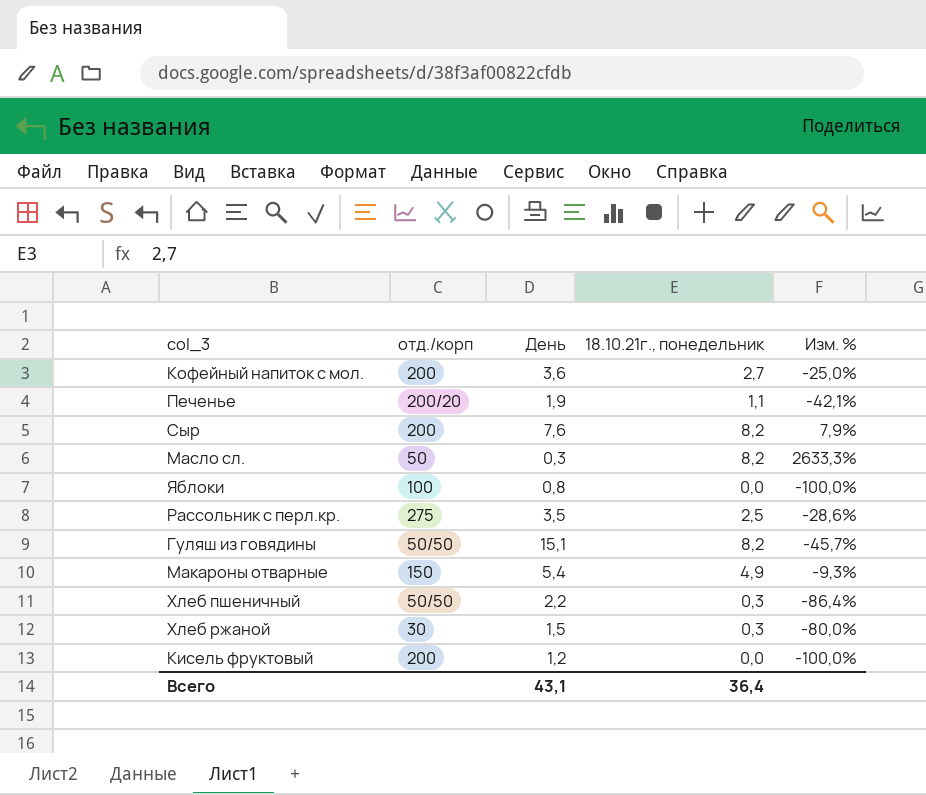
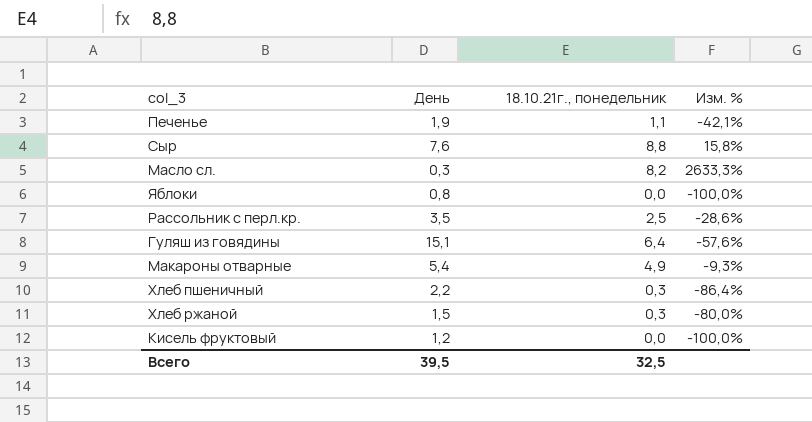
column отд./корп | position: 2 -> none
row Кофейный напиток с мол.: 200 | 3,6 | 2,7 | -25,0% -> none
Сыр | 18.10.21г., понедельник: 8,2 -> 8,8
Сыр | Изм. %: 7,9% -> 15,8%
Гуляш из говядины | 18.10.21г., понедельник: 8,2 -> 6,4
Гуляш из говядины | Изм. %: -45,7% -> -57,6%
Всего | День: 43,1 -> 39,5
Всего | 18.10.21г., понедельник: 36,4 -> 32,5

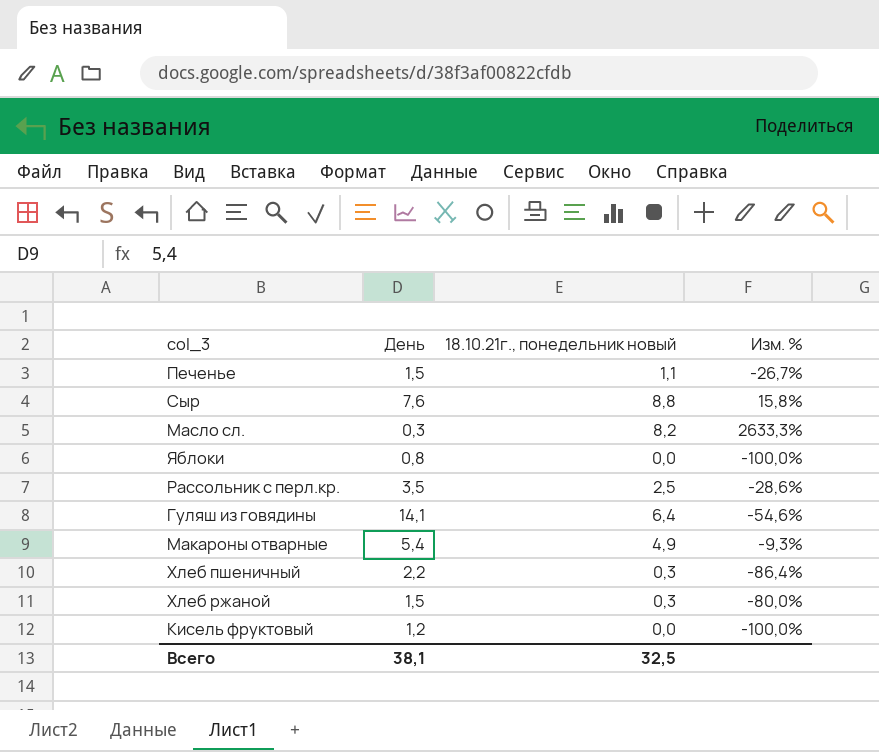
column name: 18.10.21г., понедельник -> 18.10.21г., понедельник новый
Печенье | День: 1,9 -> 1,5
Печенье | Изм. %: -42,1% -> -26,7%
Гуляш из говядины | День: 15,1 -> 14,1
Гуляш из говядины | Изм. %: -57,6% -> -54,6%
Всего | День: 39,5 -> 38,1

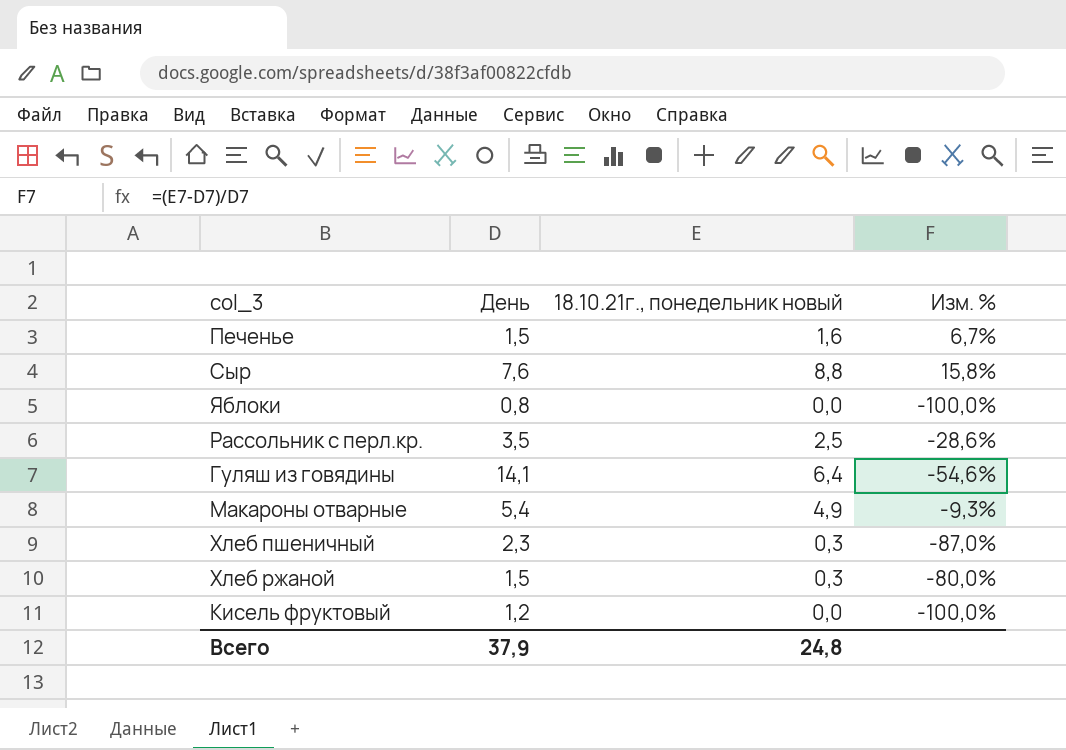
row Масло сл.: 0,3 | 8,2 | 2633,3% -> none
Печенье | 18.10.21г., понедельник новый: 1,1 -> 1,6
Печенье | Изм. %: -26,7% -> 6,7%
Хлеб пшеничный | День: 2,2 -> 2,3
Хлеб пшеничный | Изм. %: -86,4% -> -87,0%
Всего | День: 38,1 -> 37,9
Всего | 18.10.21г., понедельник новый: 32,5 -> 24,8

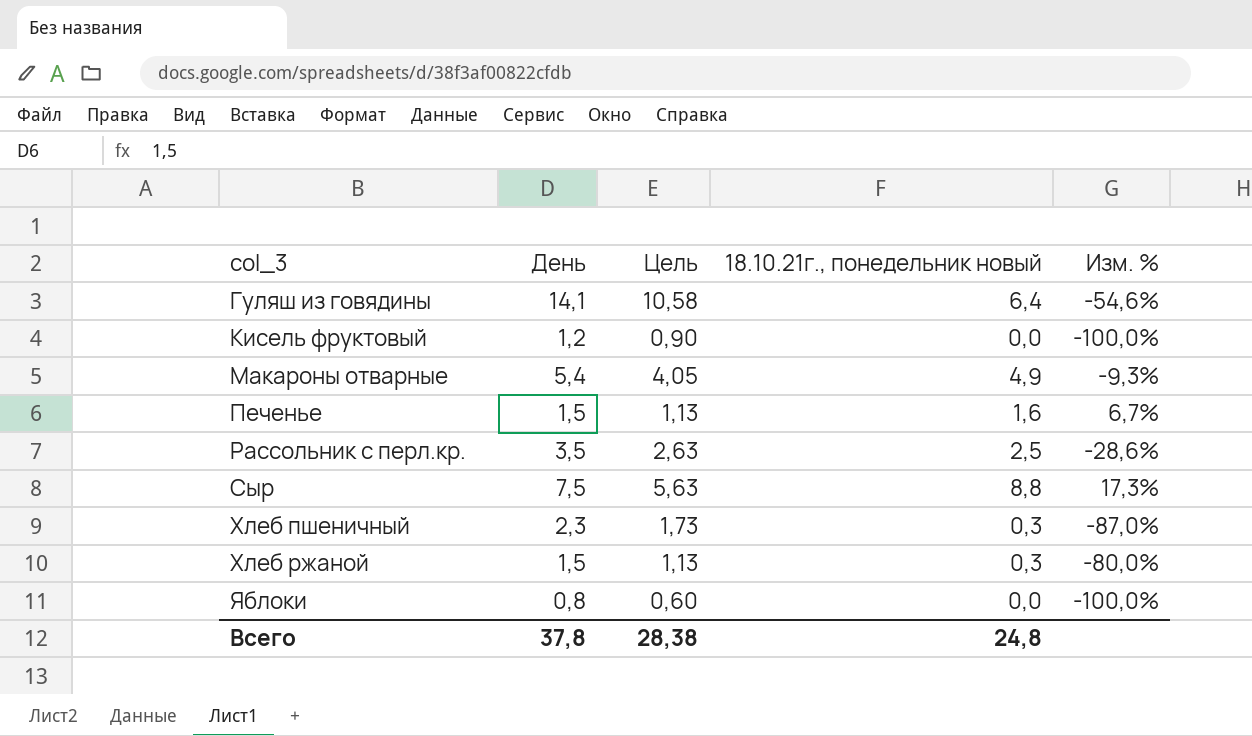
row order: none -> col_3 ascending
column Цель | formula: none -> [День] * 0,75
Сыр | День: 7,6 -> 7,5
Сыр | Изм. %: 15,8% -> 17,3%
Всего | День: 37,9 -> 37,8

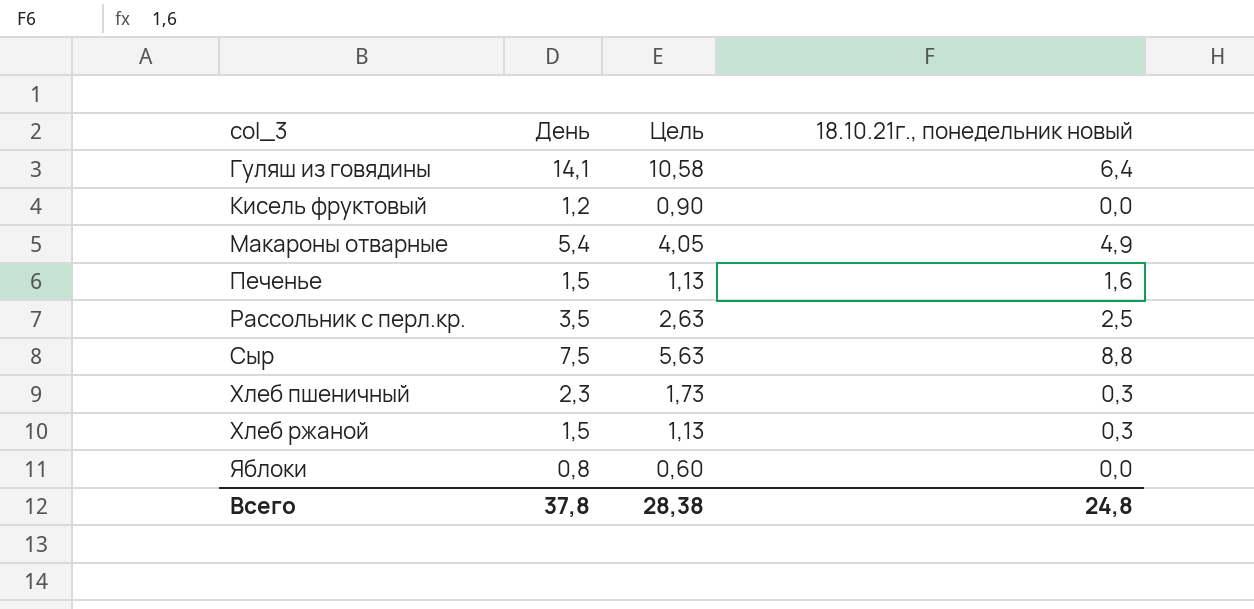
column Изм. % | formula: ([18.10.21г., понедельник новый] - [День]) / [День] -> none

